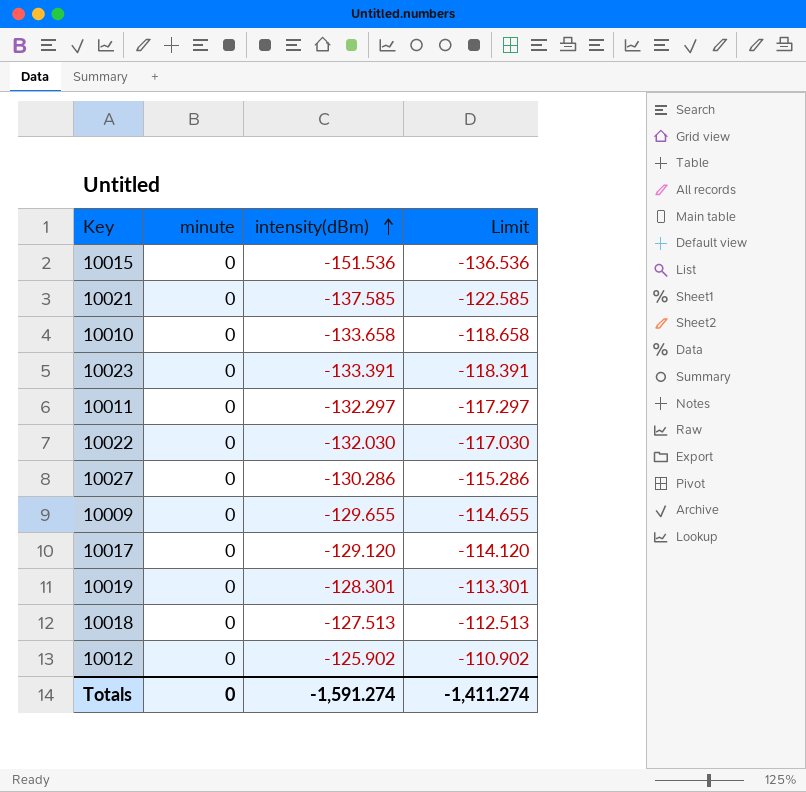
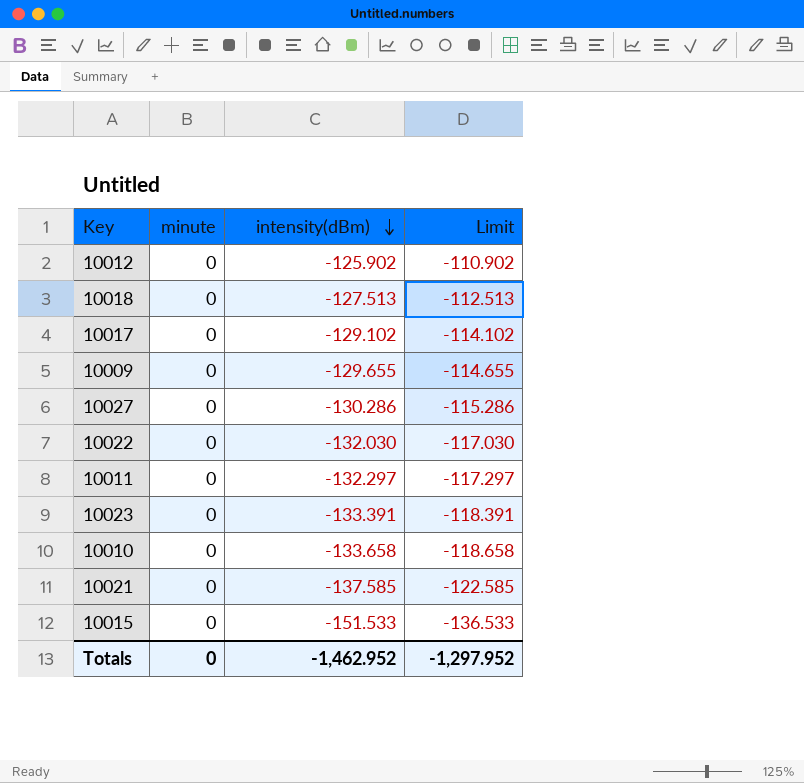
row order: intensity(dBm) ascending -> intensity(dBm) descending
row 10019: 0 | -128.301 | -113.301 -> none
10017 | intensity(dBm): -129.120 -> -129.102
10017 | Limit: -114.120 -> -114.102
10015 | intensity(dBm): -151.536 -> -151.533
10015 | Limit: -136.536 -> -136.533
Totals | intensity(dBm): -1,591.274 -> -1,462.952
Totals | Limit: -1,411.274 -> -1,297.952

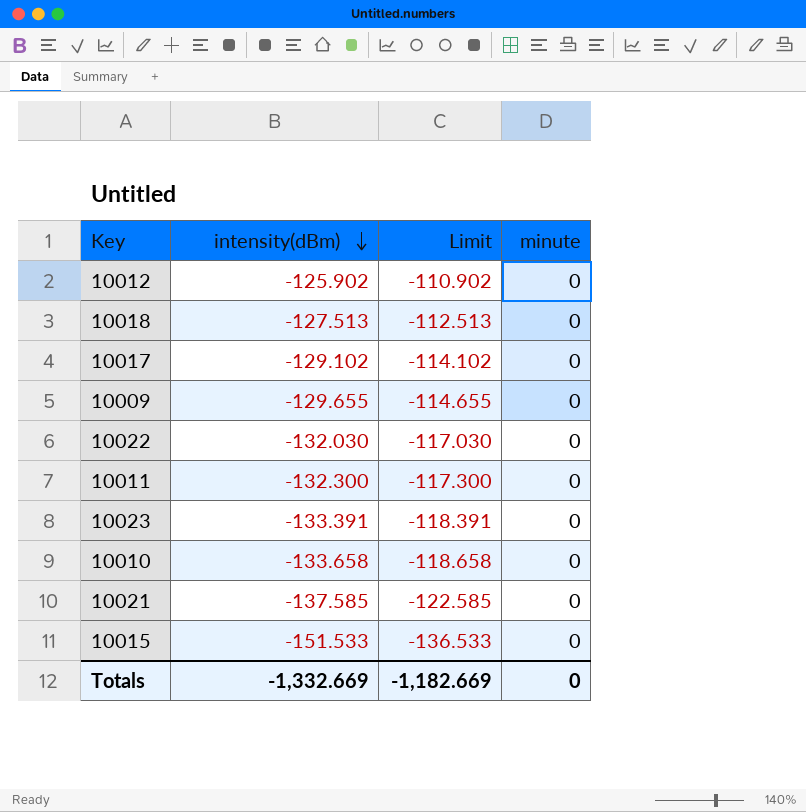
column minute | position: 2 -> 4
row 10027: 0 | -130.286 | -115.286 -> none
10011 | intensity(dBm): -132.297 -> -132.300
10011 | Limit: -117.297 -> -117.300
Totals | intensity(dBm): -1,462.952 -> -1,332.669
Totals | Limit: -1,297.952 -> -1,182.669

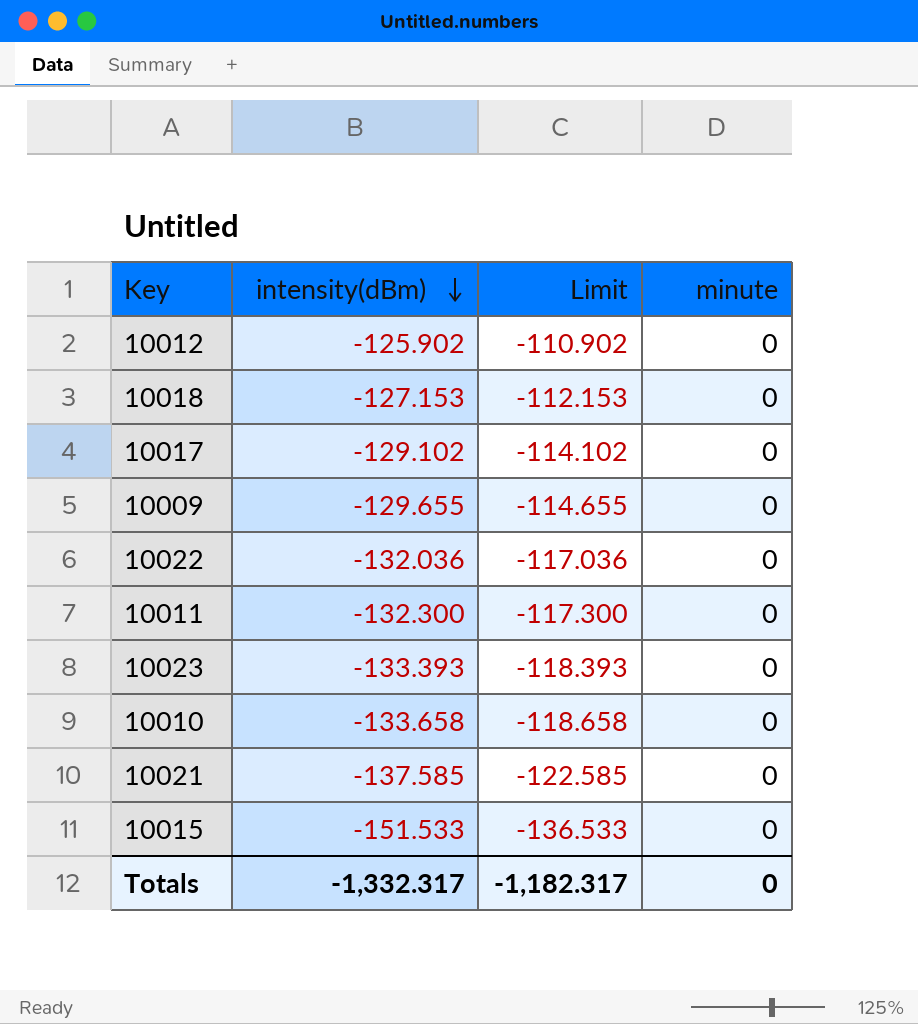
10018 | intensity(dBm): -127.513 -> -127.153
10018 | Limit: -112.513 -> -112.153
10022 | intensity(dBm): -132.030 -> -132.036
10022 | Limit: -117.030 -> -117.036
10023 | intensity(dBm): -133.391 -> -133.393
10023 | Limit: -118.391 -> -118.393
Totals | intensity(dBm): -1,332.669 -> -1,332.317
Totals | Limit: -1,182.669 -> -1,182.317

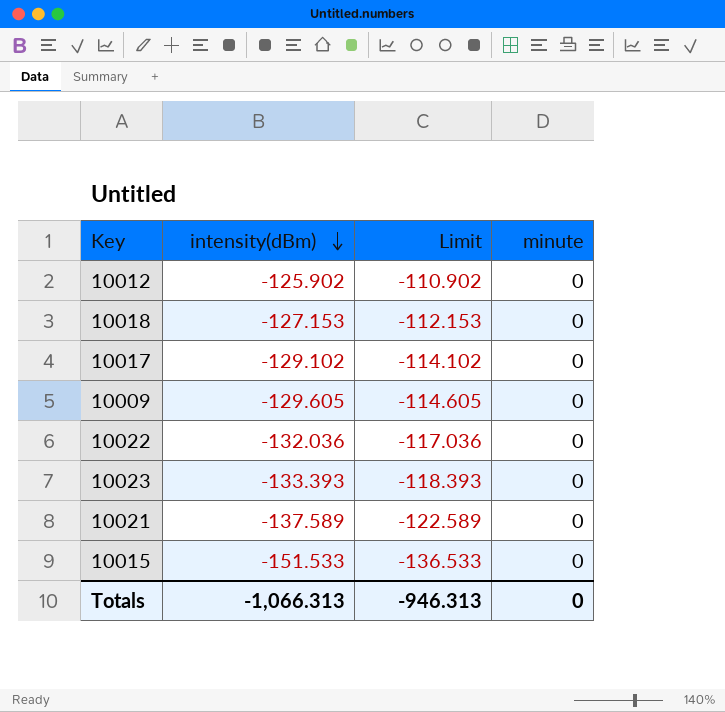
row 10011: -132.300 | -117.300 | 0 -> none
row 10010: -133.658 | -118.658 | 0 -> none
10009 | intensity(dBm): -129.655 -> -129.605
10009 | Limit: -114.655 -> -114.605
10021 | intensity(dBm): -137.585 -> -137.589
10021 | Limit: -122.585 -> -122.589
Totals | intensity(dBm): -1,332.317 -> -1,066.313
Totals | Limit: -1,182.317 -> -946.313

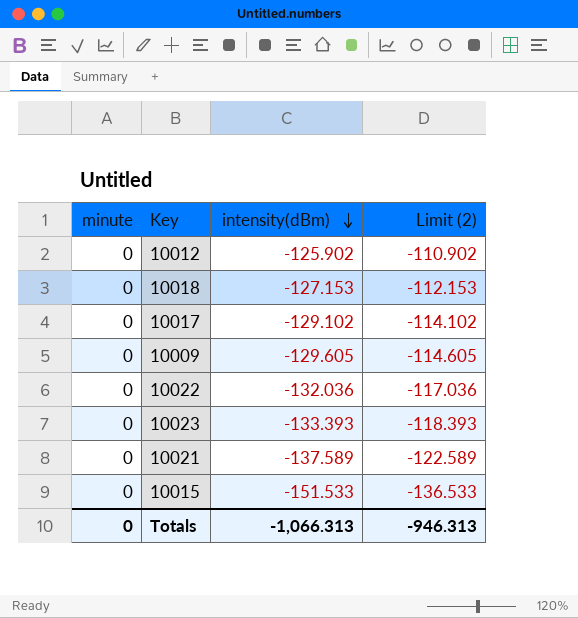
column minute | position: 4 -> 1
column name: Limit -> Limit (2)

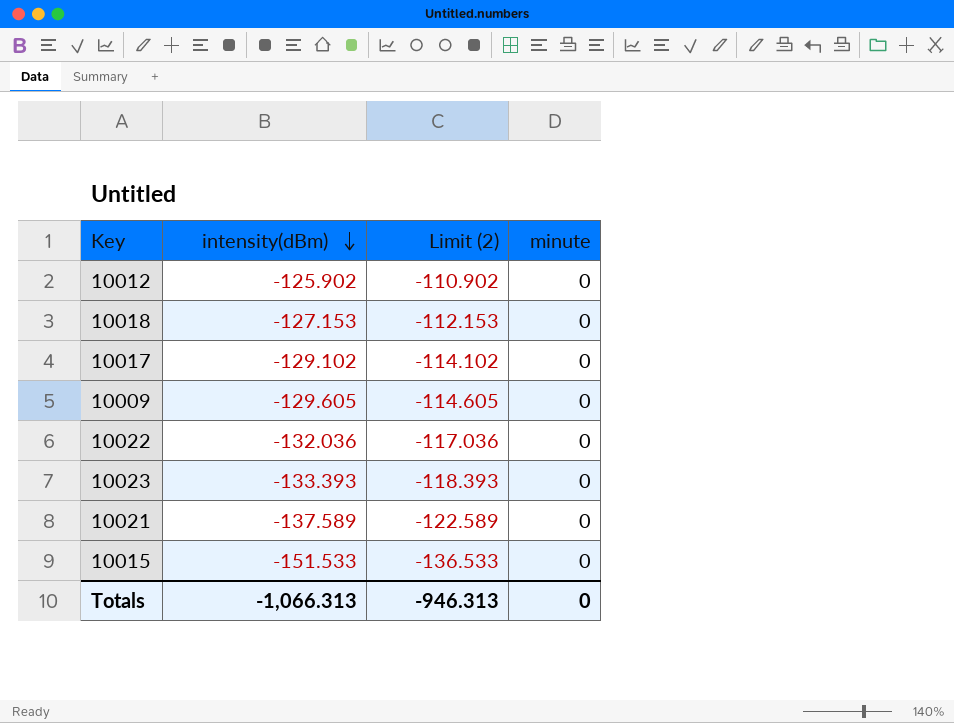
column minute | position: 1 -> 4

